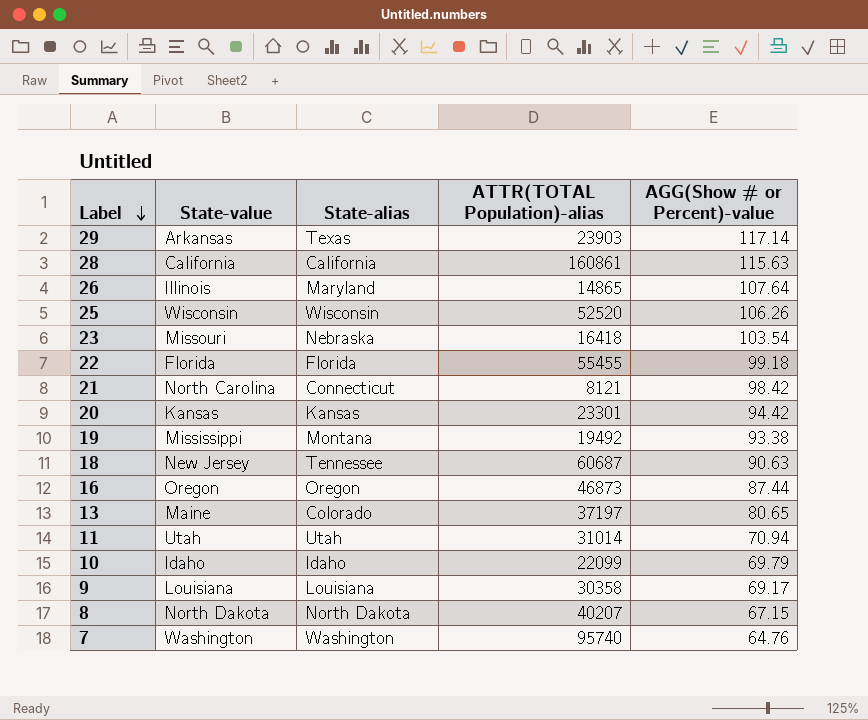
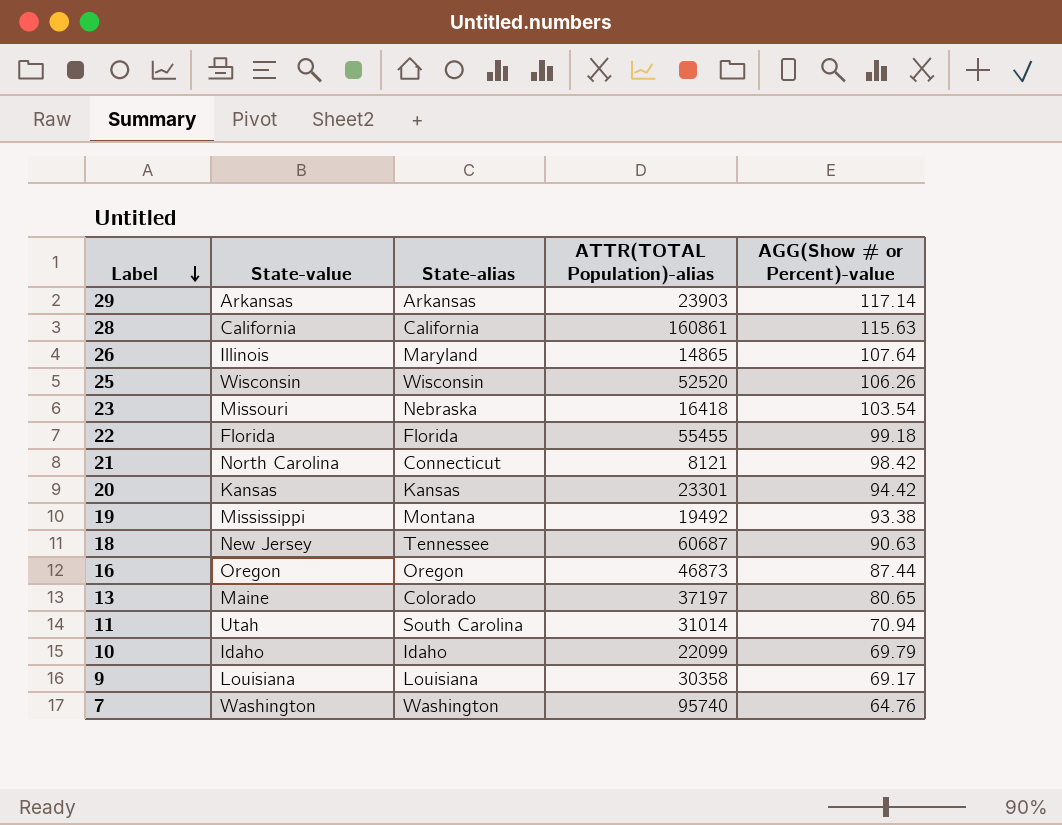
row 8: North Dakota | North Dakota | 40207 | 67.15 -> none
29 | State-alias: Texas -> Arkansas
11 | State-alias: Utah -> South Carolina

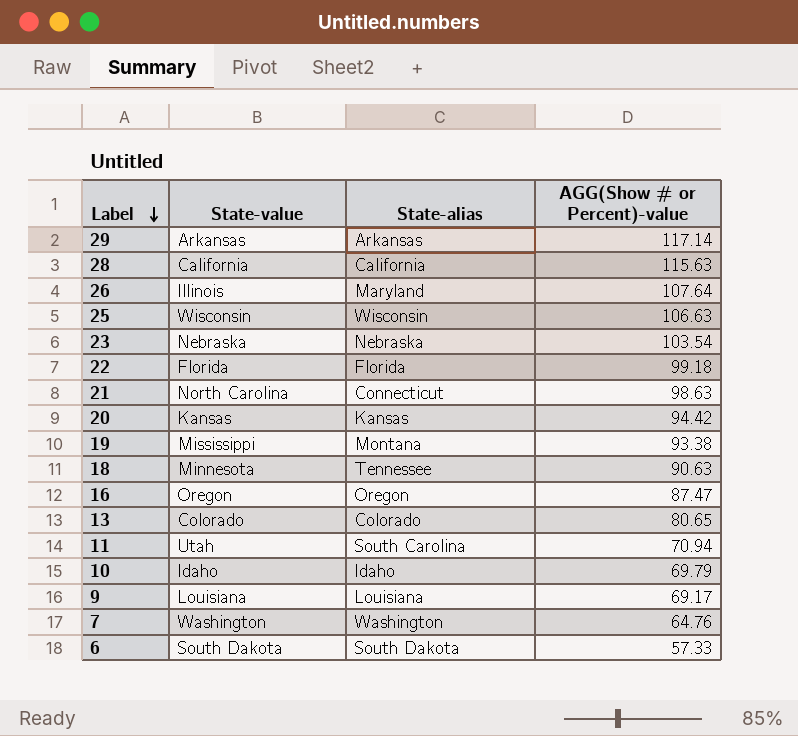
column ATTR(TOTAL Population)-alias | position: 4 -> none
25 | AGG(Show # or Percent)-value: 106.26 -> 106.63
23 | State-value: Missouri -> Nebraska
21 | AGG(Show # or Percent)-value: 98.42 -> 98.63
18 | State-value: New Jersey -> Minnesota
16 | AGG(Show # or Percent)-value: 87.44 -> 87.47
13 | State-value: Maine -> Colorado
row 6: none -> South Dakota | South Dakota | 57.33

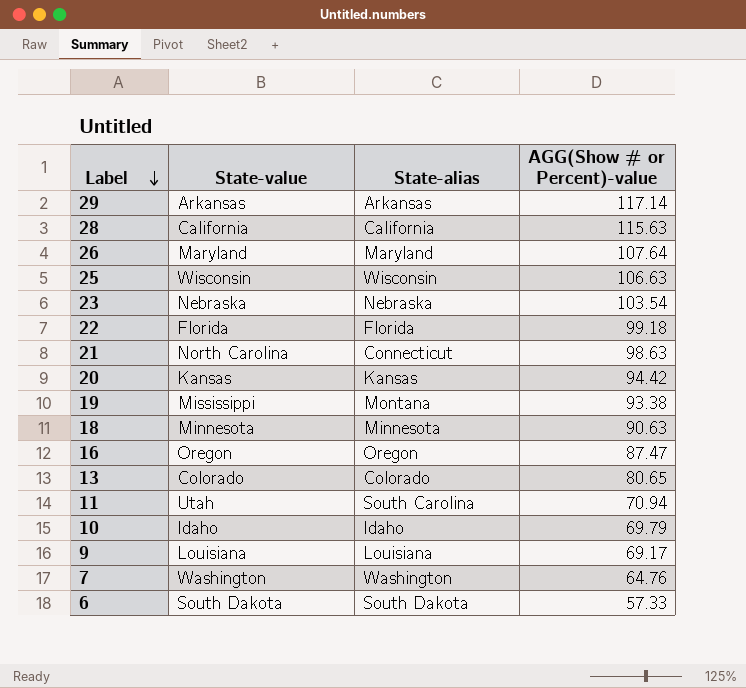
26 | State-value: Illinois -> Maryland
18 | State-alias: Tennessee -> Minnesota

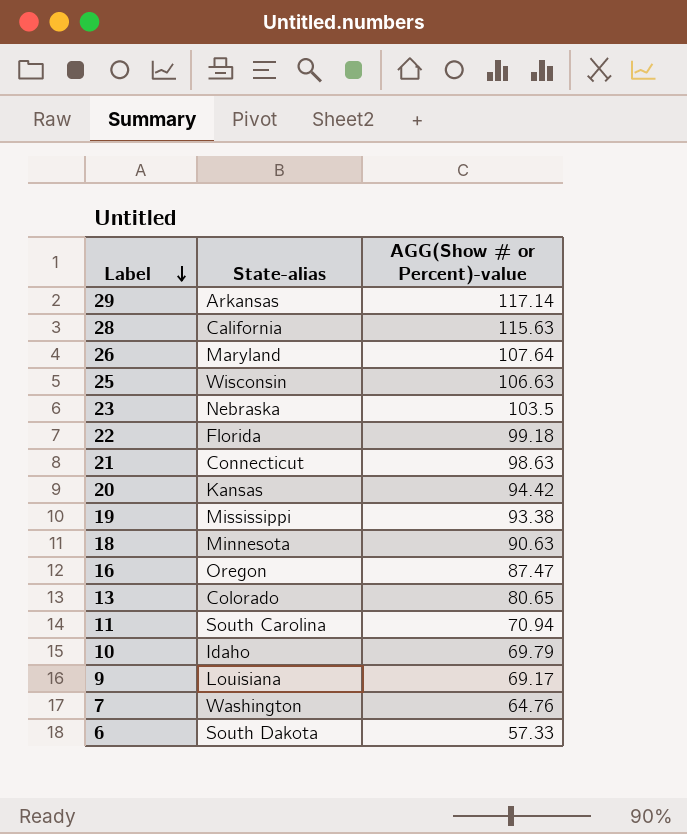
column State-value | position: 2 -> none
23 | AGG(Show # or Percent)-value: 103.54 -> 103.5
19 | State-alias: Montana -> Mississippi

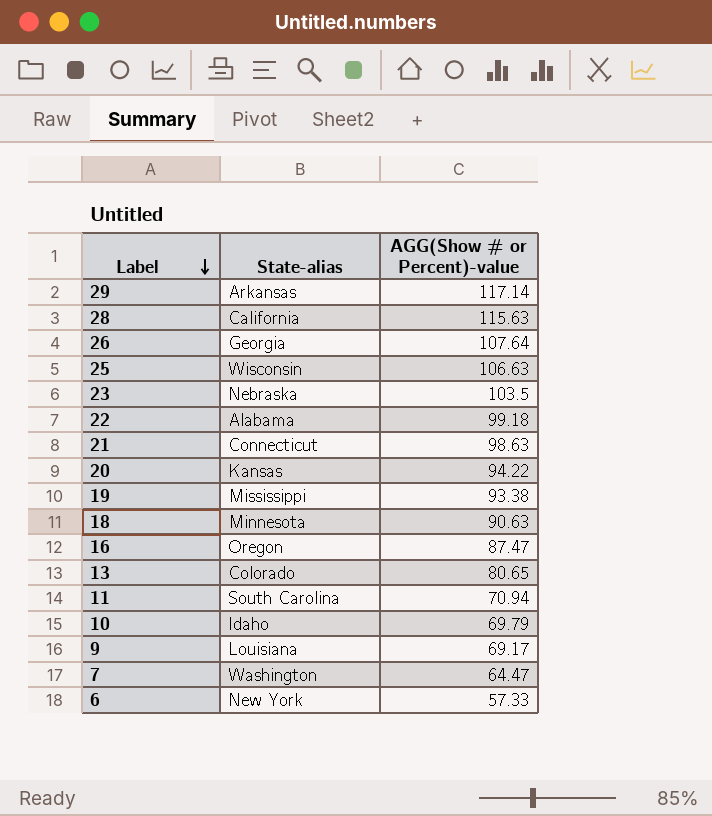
26 | State-alias: Maryland -> Georgia
22 | State-alias: Florida -> Alabama
20 | AGG(Show # or Percent)-value: 94.42 -> 94.22
7 | AGG(Show # or Percent)-value: 64.76 -> 64.47
6 | State-alias: South Dakota -> New York

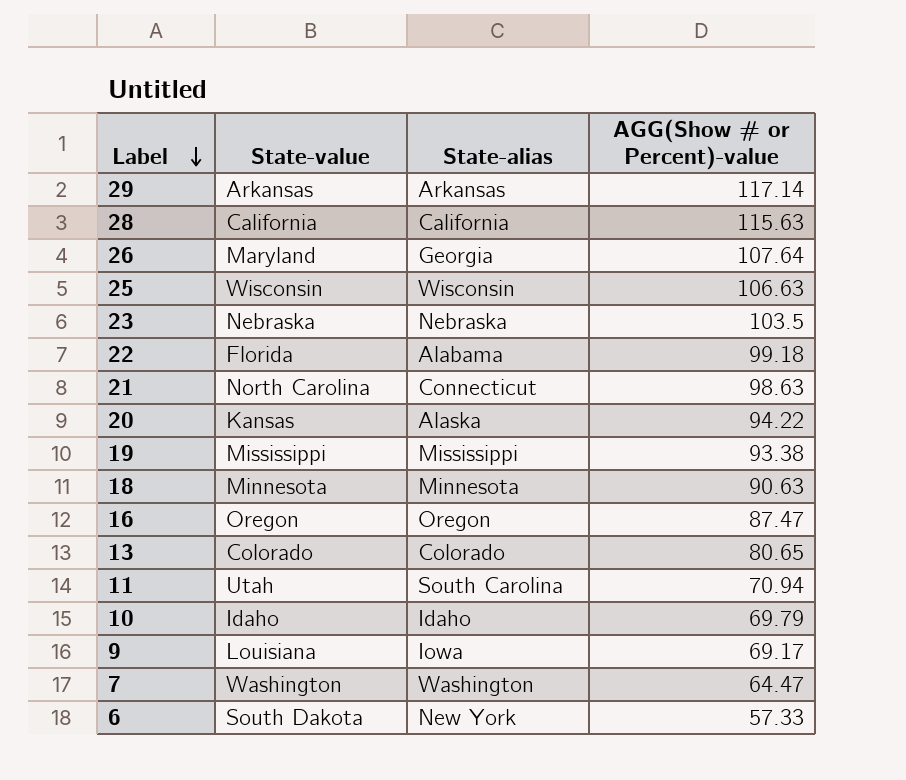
column State-value | position: none -> 2
20 | State-alias: Kansas -> Alaska
9 | State-alias: Louisiana -> Iowa

